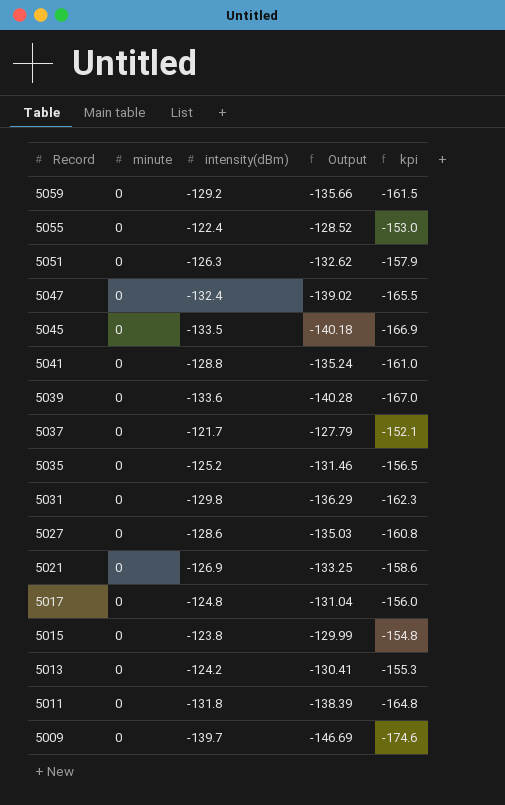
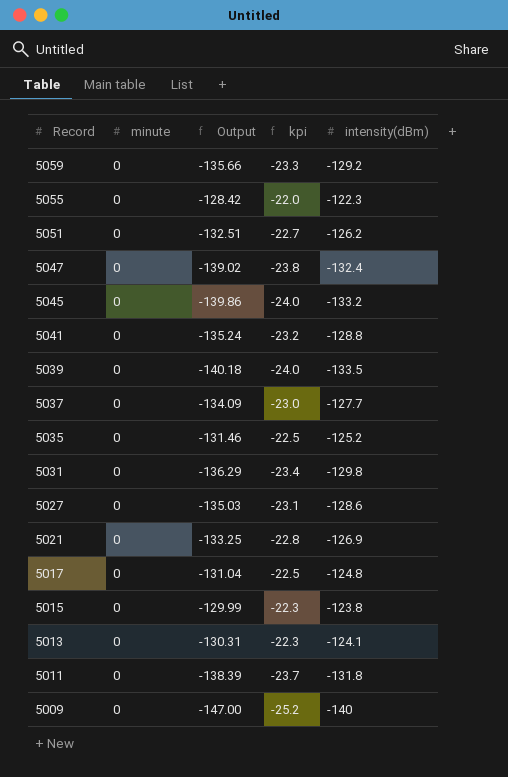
column kpi | formula: [intensity(dBm)] * 1.25 -> [intensity(dBm)] * 0.18
column intensity(dBm) | position: 3 -> 5
5055 | Output: -128.52 -> -128.42
5055 | intensity(dBm): -122.4 -> -122.3
5051 | Output: -132.62 -> -132.51
5051 | intensity(dBm): -126.3 -> -126.2
5045 | Output: -140.18 -> -139.86
5045 | intensity(dBm): -133.5 -> -133.2
5039 | Output: -140.28 -> -140.18
5039 | intensity(dBm): -133.6 -> -133.5
5037 | Output: -127.79 -> -134.09
5037 | intensity(dBm): -121.7 -> -127.7
5013 | Output: -130.41 -> -130.31
5013 | intensity(dBm): -124.2 -> -124.1
5009 | Output: -146.69 -> -147.00
5009 | intensity(dBm): -139.7 -> -140

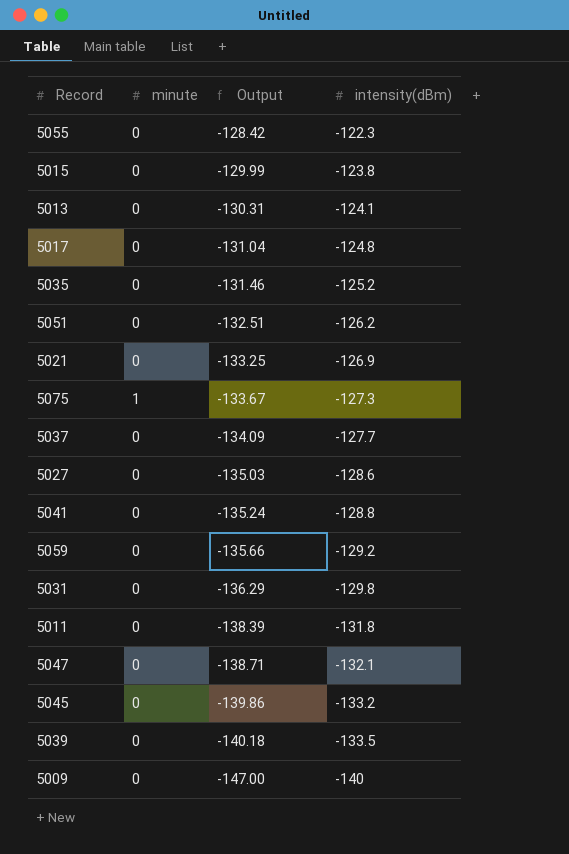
row order: Record descending -> Output descending
column kpi | formula: [intensity(dBm)] * 0.18 -> none
row 5075: none -> 1 | -133.67 | -127.3
5047 | Output: -139.02 -> -138.71
5047 | intensity(dBm): -132.4 -> -132.1

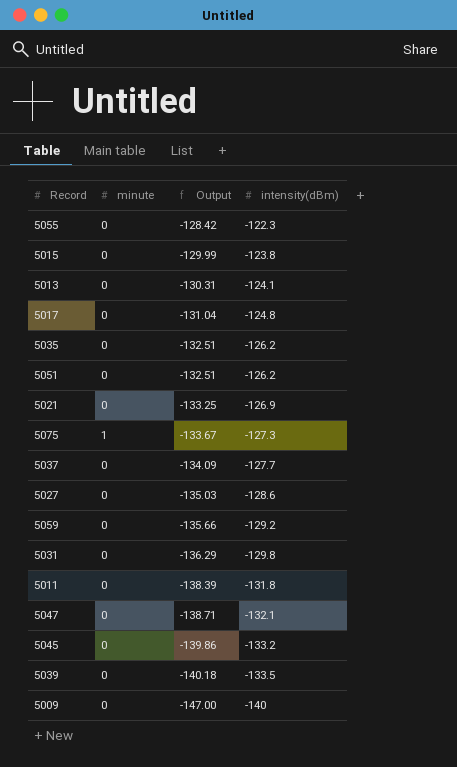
row 5041: 0 | -135.24 | -128.8 -> none
5035 | Output: -131.46 -> -132.51
5035 | intensity(dBm): -125.2 -> -126.2

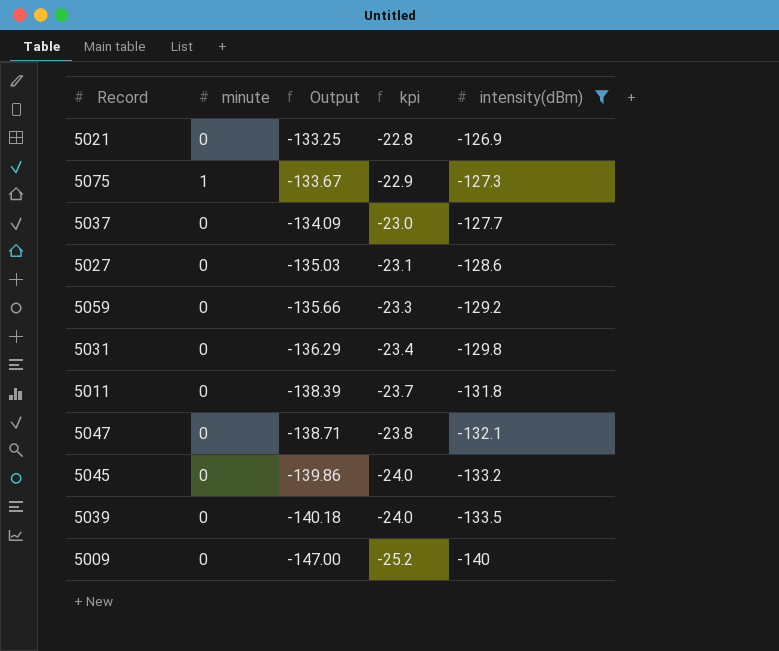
filter: none -> intensity(dBm) <= -126.9
column kpi | formula: none -> [intensity(dBm)] * 0.18

